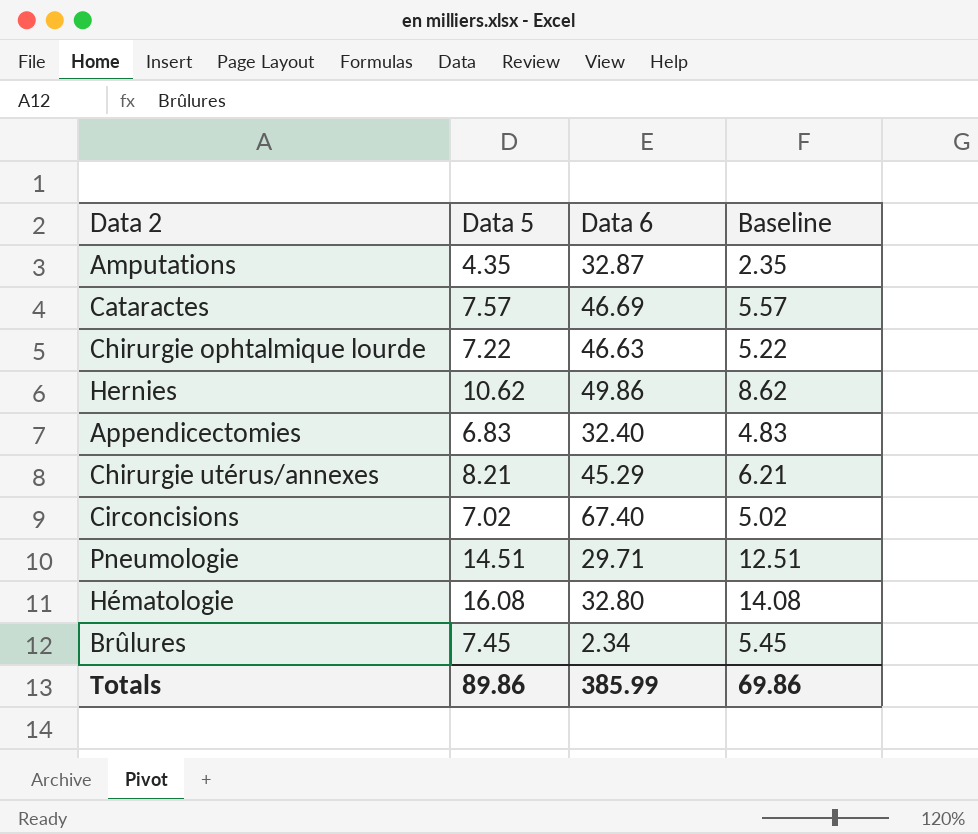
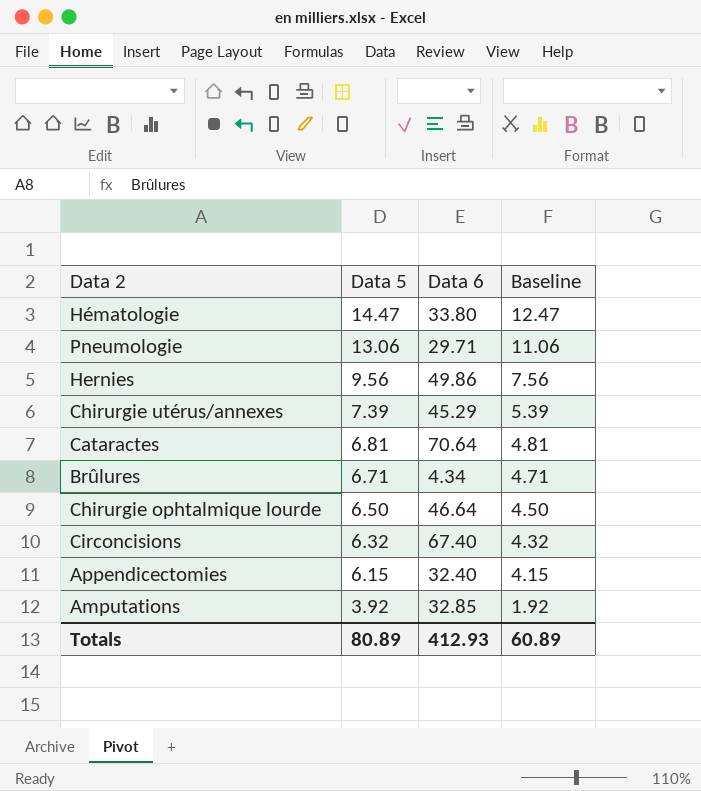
row order: none -> Data 5 descending
Hématologie | Data 5: 16.08 -> 14.47
Hématologie | Data 6: 32.80 -> 33.80
Hématologie | Baseline: 14.08 -> 12.47
Pneumologie | Data 5: 14.51 -> 13.06
Pneumologie | Baseline: 12.51 -> 11.06
Hernies | Data 5: 10.62 -> 9.56
Hernies | Baseline: 8.62 -> 7.56
Chirurgie utérus/annexes | Data 5: 8.21 -> 7.39
Chirurgie utérus/annexes | Baseline: 6.21 -> 5.39
Cataractes | Data 5: 7.57 -> 6.81
Cataractes | Data 6: 46.69 -> 70.64
Cataractes | Baseline: 5.57 -> 4.81
Brûlures | Data 5: 7.45 -> 6.71
Brûlures | Data 6: 2.34 -> 4.34
Brûlures | Baseline: 5.45 -> 4.71
Chirurgie ophtalmique lourde | Data 5: 7.22 -> 6.50
Chirurgie ophtalmique lourde | Data 6: 46.63 -> 46.64
Chirurgie ophtalmique lourde | Baseline: 5.22 -> 4.50
Circoncisions | Data 5: 7.02 -> 6.32
Circoncisions | Baseline: 5.02 -> 4.32
Appendicectomies | Data 5: 6.83 -> 6.15
Appendicectomies | Baseline: 4.83 -> 4.15
Amputations | Data 5: 4.35 -> 3.92
Amputations | Data 6: 32.87 -> 32.85
Amputations | Baseline: 2.35 -> 1.92
Totals | Data 5: 89.86 -> 80.89
Totals | Data 6: 385.99 -> 412.93
Totals | Baseline: 69.86 -> 60.89

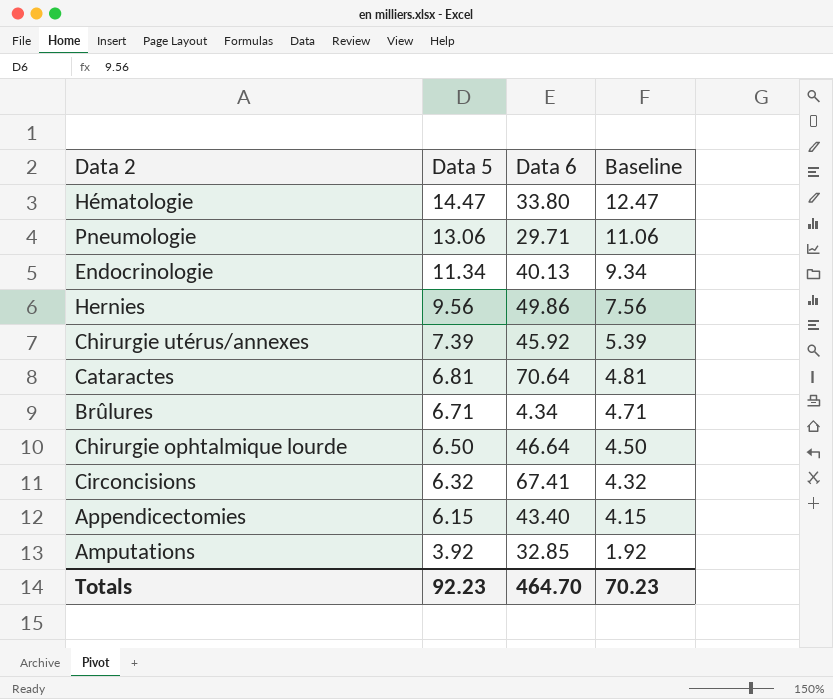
row Endocrinologie: none -> 11.34 | 40.13 | 9.34
Chirurgie utérus/annexes | Data 6: 45.29 -> 45.92
Circoncisions | Data 6: 67.40 -> 67.41
Appendicectomies | Data 6: 32.40 -> 43.40
Totals | Data 5: 80.89 -> 92.23
Totals | Data 6: 412.93 -> 464.70
Totals | Baseline: 60.89 -> 70.23

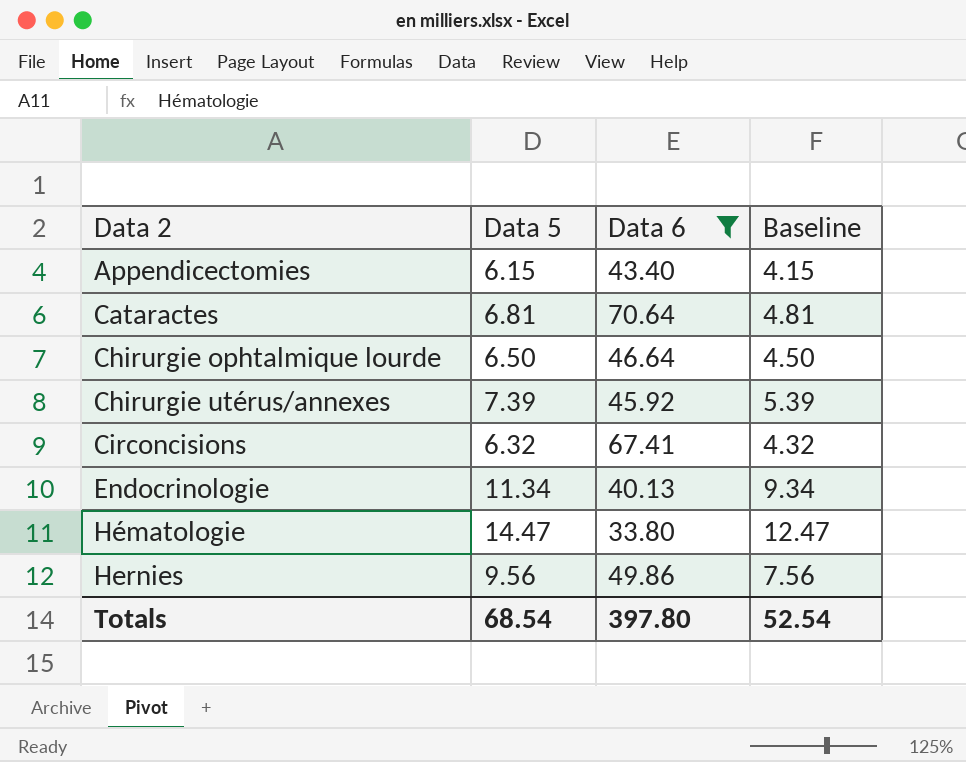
filter: none -> Data 6 >= 33.80
row order: Data 5 descending -> Data 2 ascending
Totals | Data 5: 92.23 -> 68.54
Totals | Data 6: 464.70 -> 397.80
Totals | Baseline: 70.23 -> 52.54

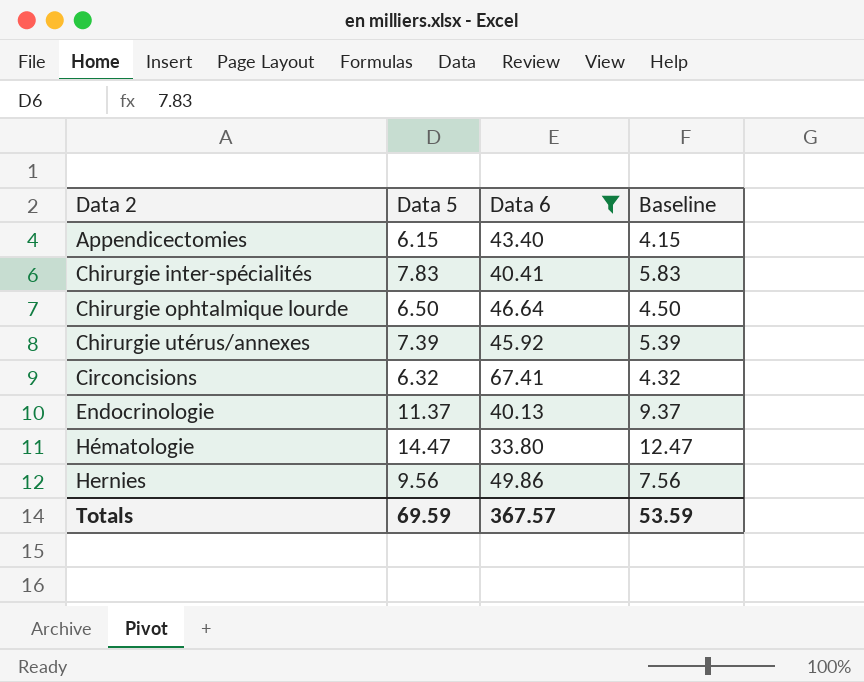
row Cataractes: 6.81 | 70.64 | 4.81 -> none
row Chirurgie inter-spécialités: none -> 7.83 | 40.41 | 5.83
Endocrinologie | Data 5: 11.34 -> 11.37
Endocrinologie | Baseline: 9.34 -> 9.37
Totals | Data 5: 68.54 -> 69.59
Totals | Data 6: 397.80 -> 367.57
Totals | Baseline: 52.54 -> 53.59

